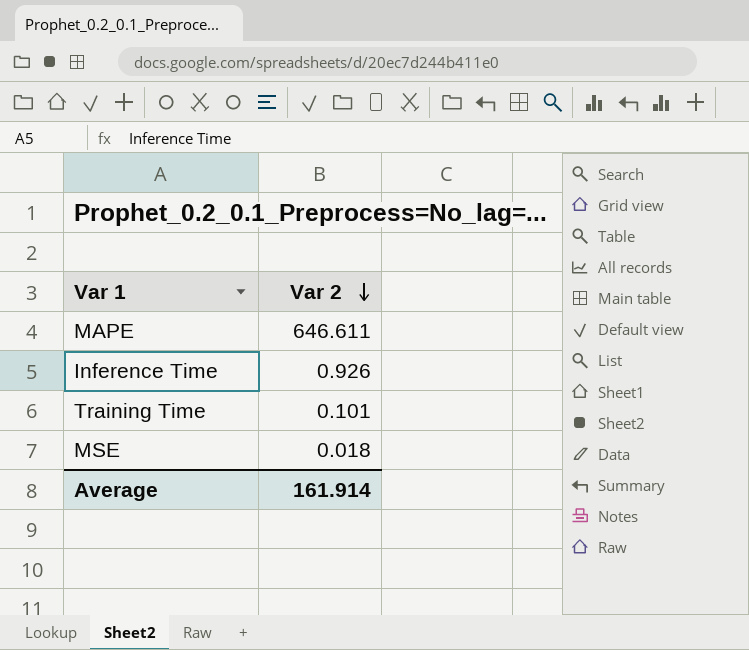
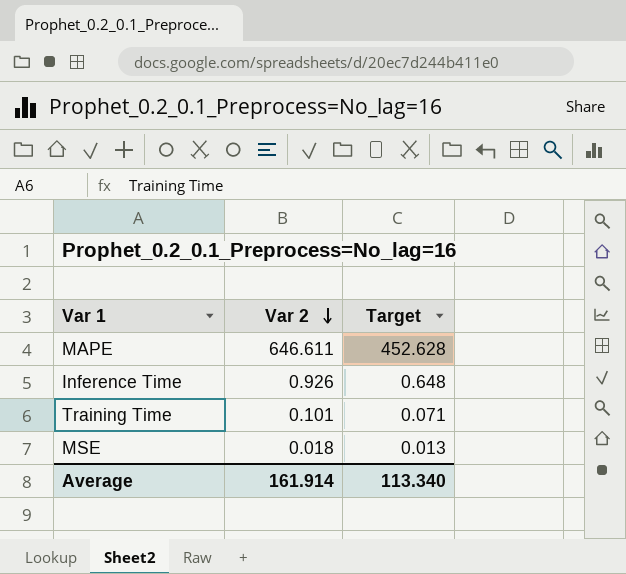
column Target | formula: none -> [Var 2] * 0.7

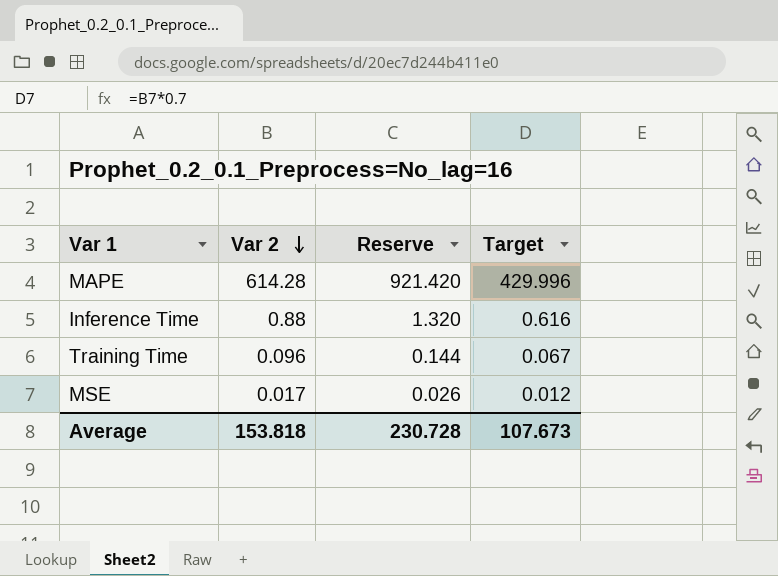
column Reserve | formula: none -> [Var 2] * 1.5
MAPE | Var 2: 646.611 -> 614.28
MAPE | Target: 452.628 -> 429.996
Inference Time | Var 2: 0.926 -> 0.88
Inference Time | Target: 0.648 -> 0.616
Training Time | Var 2: 0.101 -> 0.096
Training Time | Target: 0.071 -> 0.067
MSE | Var 2: 0.018 -> 0.017
MSE | Target: 0.013 -> 0.012
Average | Var 2: 161.914 -> 153.818
Average | Target: 113.340 -> 107.673

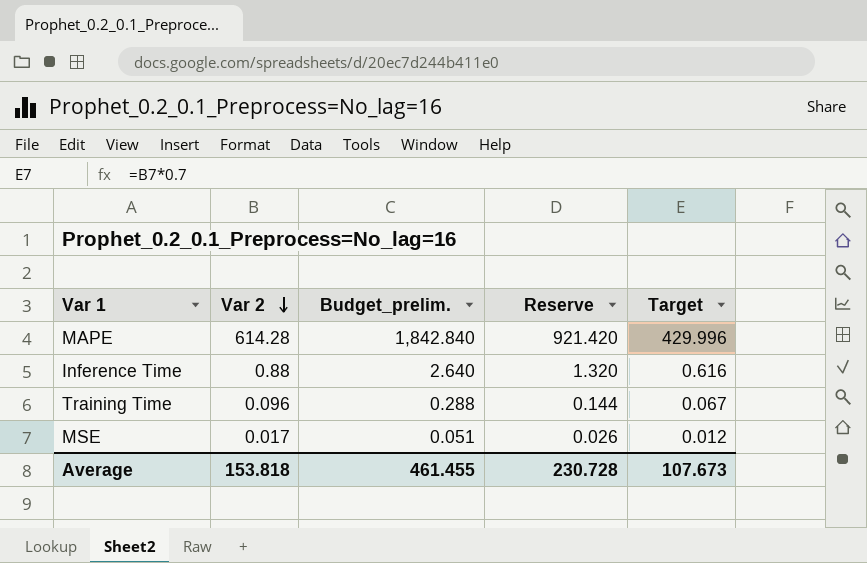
column Budget_prelim. | formula: none -> [Var 2] * 3

